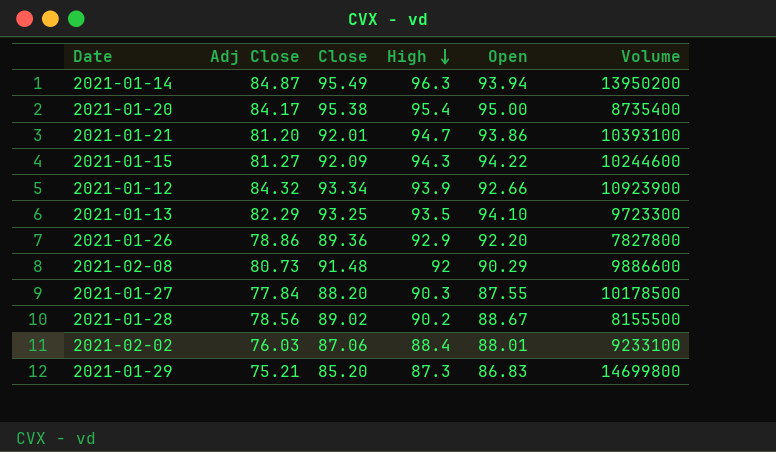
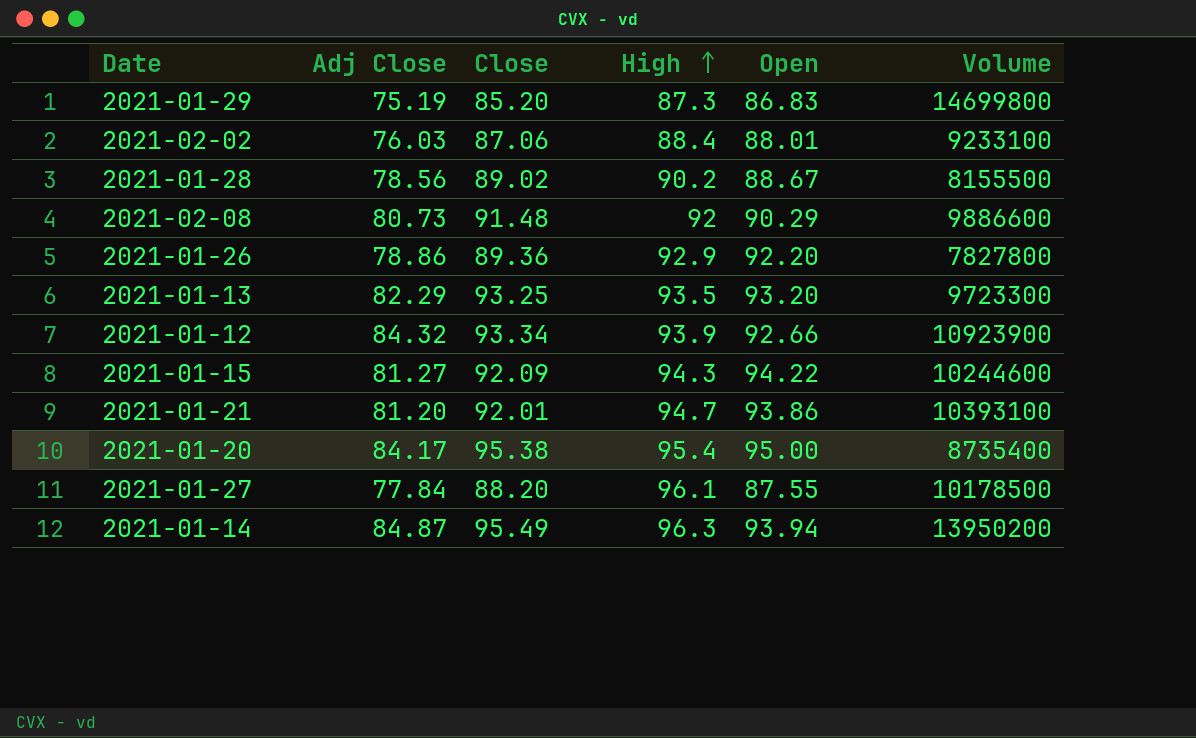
row order: High descending -> High ascending
2021-01-29 | Adj Close: 75.21 -> 75.19
2021-01-13 | Open: 94.10 -> 93.20
2021-01-27 | High: 90.3 -> 96.1

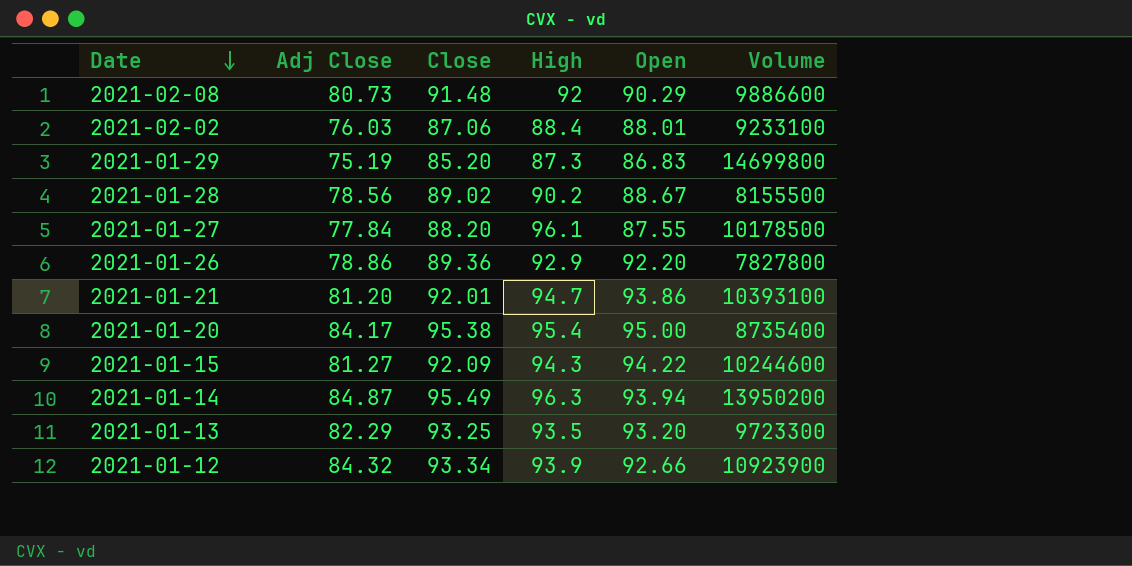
row order: High ascending -> Date descending

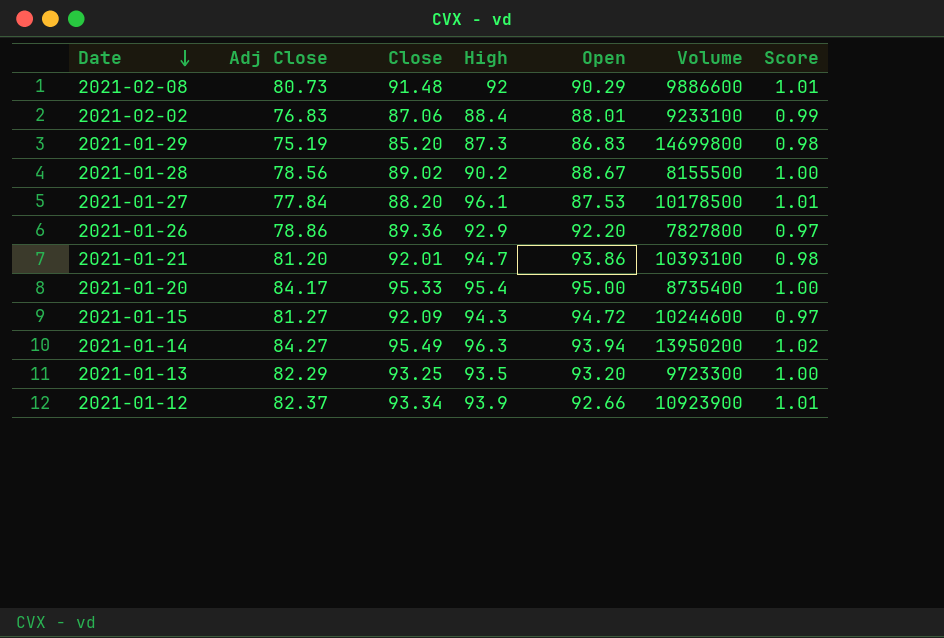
column Score | formula: none -> [Close] / [Open]
2021-02-02 | Adj Close: 76.03 -> 76.83
2021-01-27 | Open: 87.55 -> 87.53
2021-01-20 | Close: 95.38 -> 95.33
2021-01-15 | Open: 94.22 -> 94.72
2021-01-14 | Adj Close: 84.87 -> 84.27
2021-01-12 | Adj Close: 84.32 -> 82.37

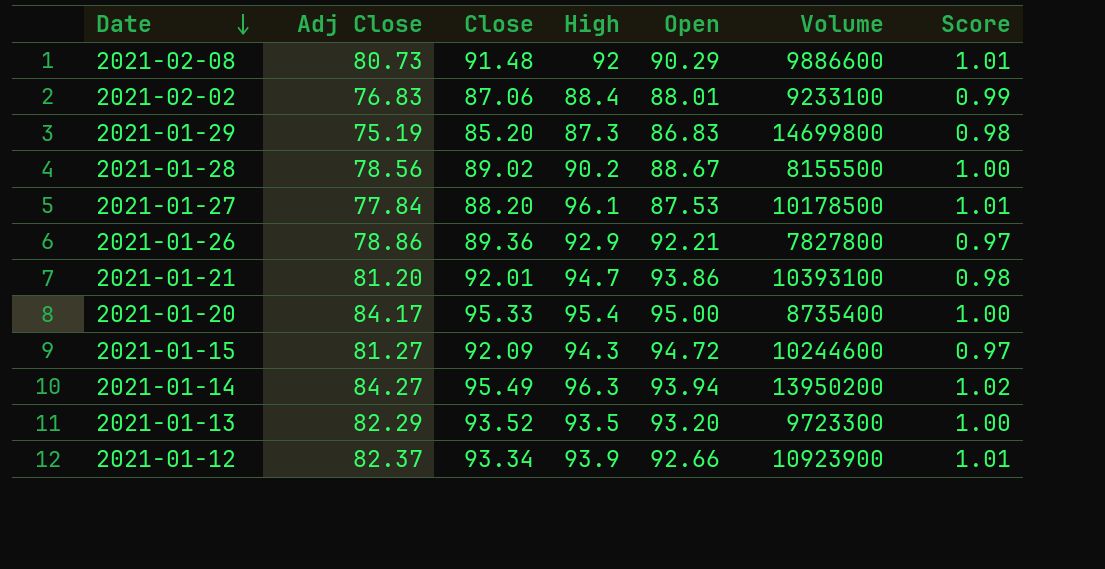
2021-01-26 | Open: 92.20 -> 92.21
2021-01-13 | Close: 93.25 -> 93.52

